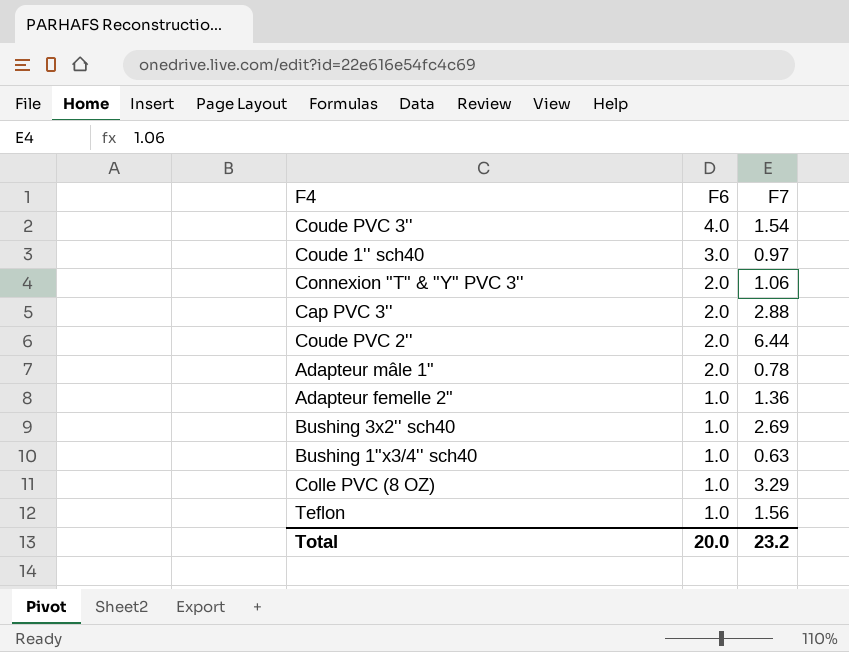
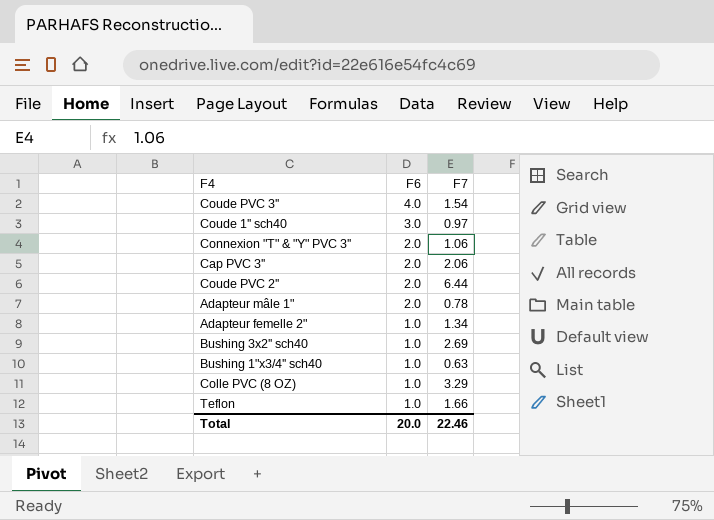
Cap PVC 3'' | F7: 2.88 -> 2.06
Adapteur femelle 2" | F7: 1.36 -> 1.34
Teflon | F7: 1.56 -> 1.66
Total | F7: 23.2 -> 22.46

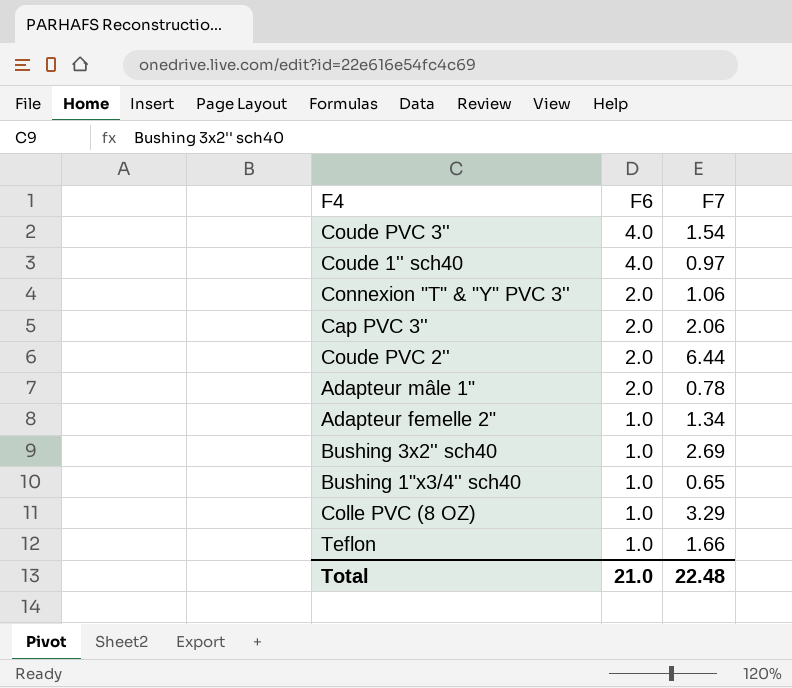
Coude 1'' sch40 | F6: 3.0 -> 4.0
Bushing 1"x3/4'' sch40 | F7: 0.63 -> 0.65
Total | F6: 20.0 -> 21.0
Total | F7: 22.46 -> 22.48

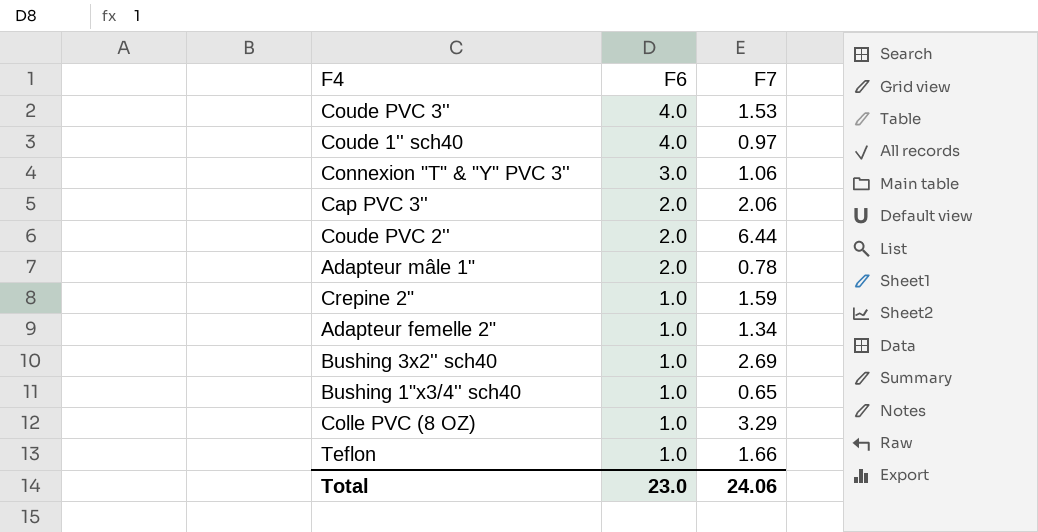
Coude PVC 3'' | F7: 1.54 -> 1.53
Connexion "T" & "Y" PVC 3'' | F6: 2.0 -> 3.0
row Crepine 2": none -> 1.0 | 1.59
Total | F6: 21.0 -> 23.0
Total | F7: 22.48 -> 24.06

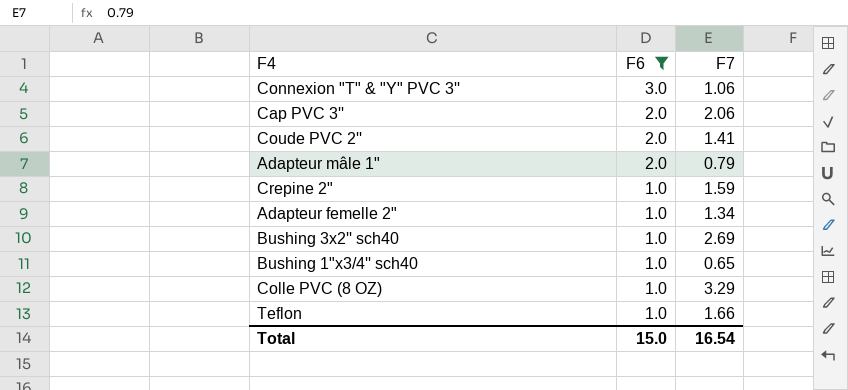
filter: none -> F6 != 4.0
Coude PVC 2'' | F7: 6.44 -> 1.41
Adapteur mâle 1" | F7: 0.78 -> 0.79
Total | F6: 23.0 -> 15.0
Total | F7: 24.06 -> 16.54

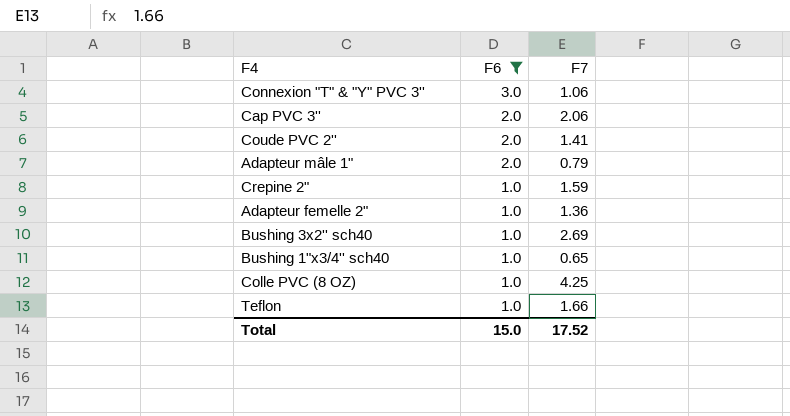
Adapteur femelle 2" | F7: 1.34 -> 1.36
Colle PVC (8 OZ) | F7: 3.29 -> 4.25
Total | F7: 16.54 -> 17.52

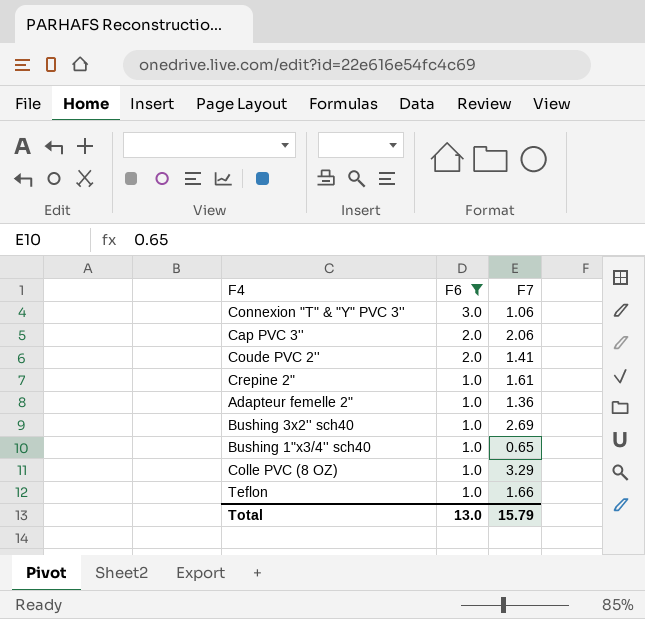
row Adapteur mâle 1": 2.0 | 0.79 -> none
Crepine 2" | F7: 1.59 -> 1.61
Colle PVC (8 OZ) | F7: 4.25 -> 3.29
Total | F6: 15.0 -> 13.0
Total | F7: 17.52 -> 15.79

